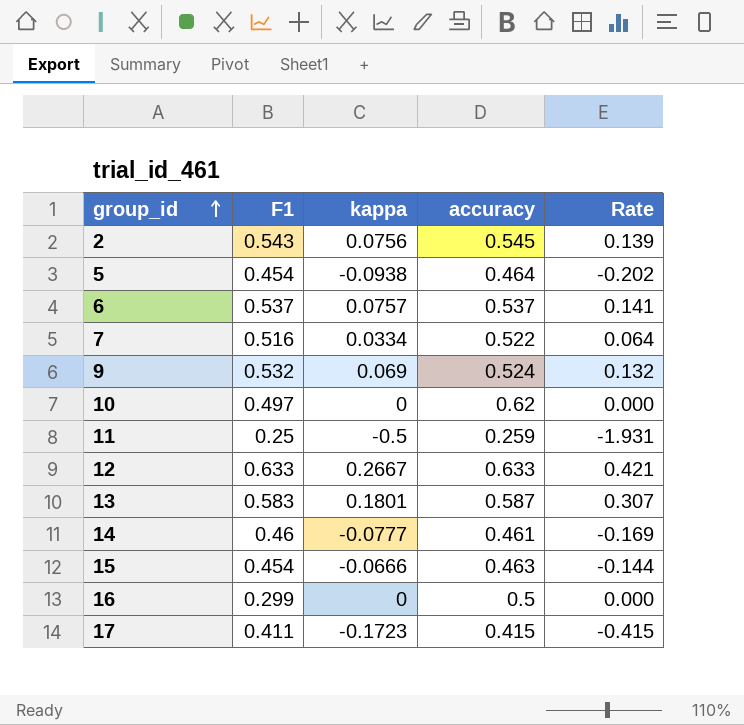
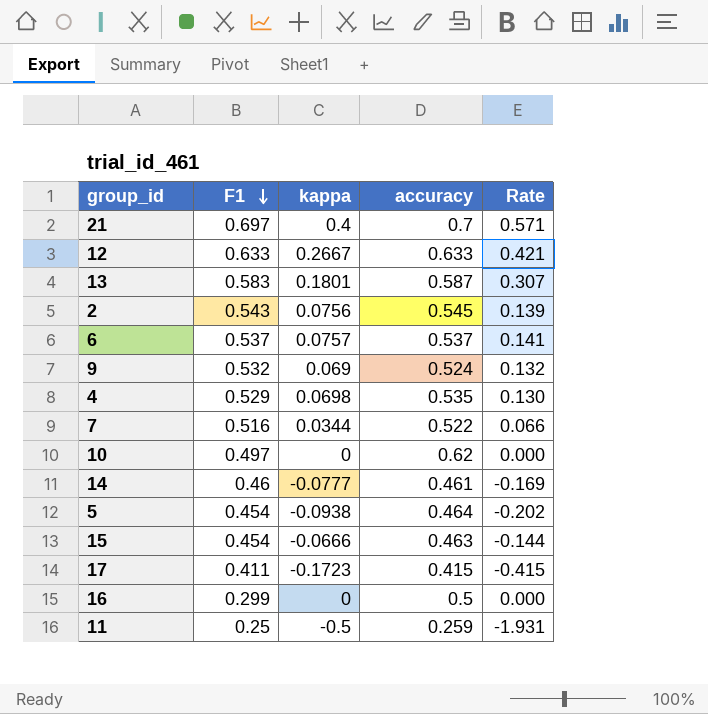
row order: group_id ascending -> F1 descending
row 21: none -> 0.697 | 0.4 | 0.7 | 0.571
row 4: none -> 0.529 | 0.0698 | 0.535 | 0.130
7 | kappa: 0.0334 -> 0.0344
7 | Rate: 0.064 -> 0.066

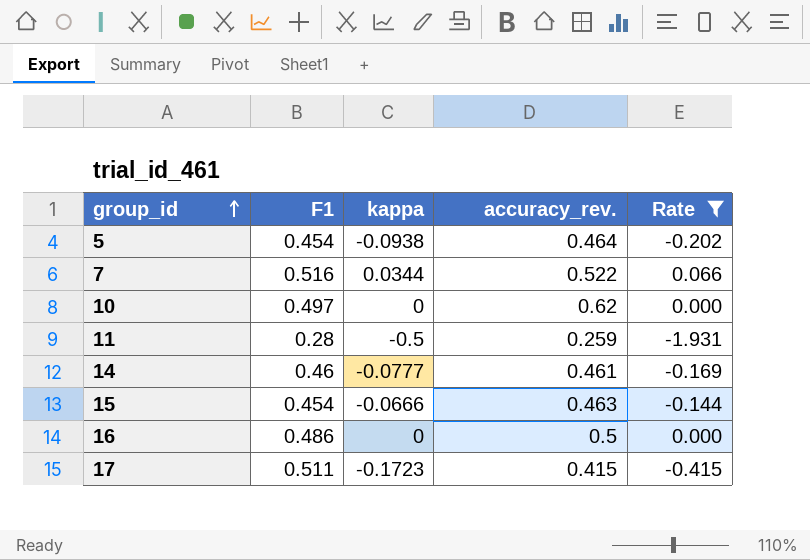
filter: none -> Rate <= 0.066
row order: F1 descending -> group_id ascending
column name: accuracy -> accuracy_rev.
11 | F1: 0.25 -> 0.28
16 | F1: 0.299 -> 0.486
17 | F1: 0.411 -> 0.511

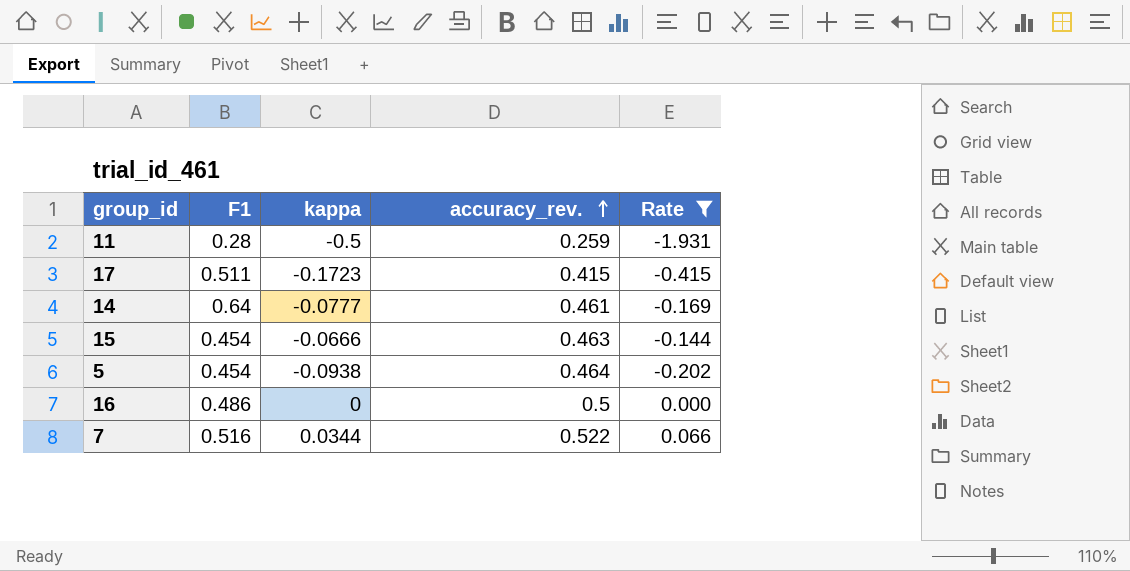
row order: group_id ascending -> accuracy_rev. ascending
row 10: 0.497 | 0 | 0.62 | 0.000 -> none
14 | F1: 0.46 -> 0.64

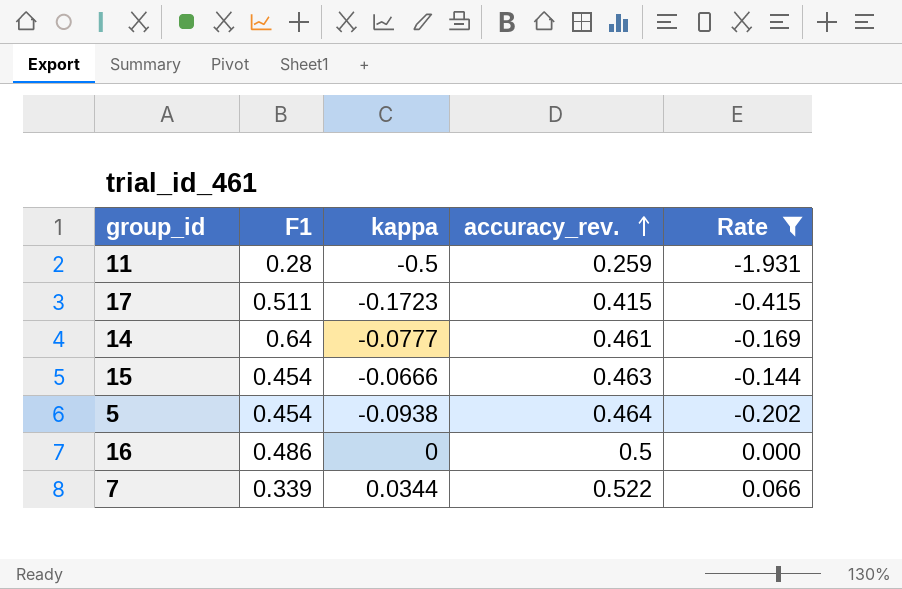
7 | F1: 0.516 -> 0.339

